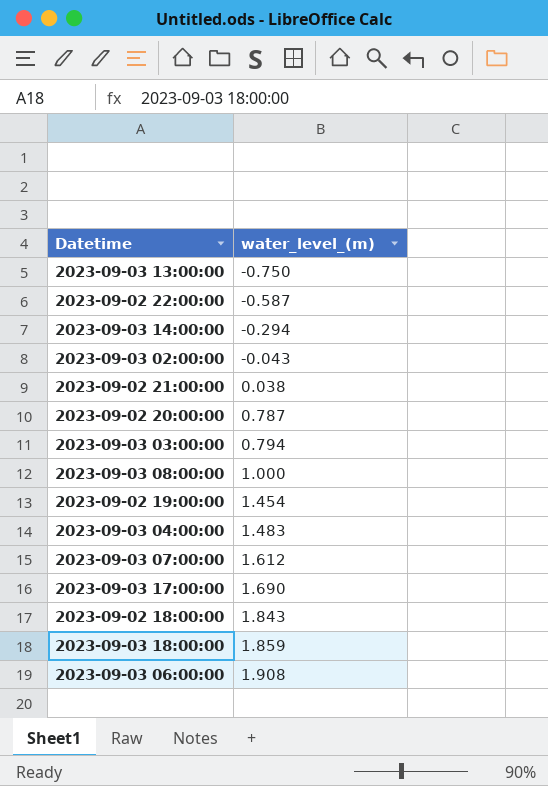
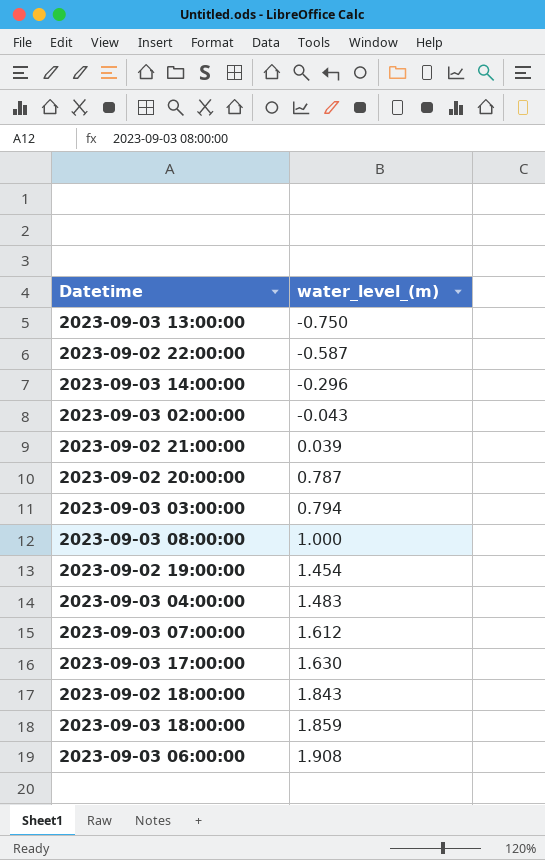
2023-09-03 14:00:00 | water_level_(m): -0.294 -> -0.296
2023-09-02 21:00:00 | water_level_(m): 0.038 -> 0.039
2023-09-03 17:00:00 | water_level_(m): 1.690 -> 1.630

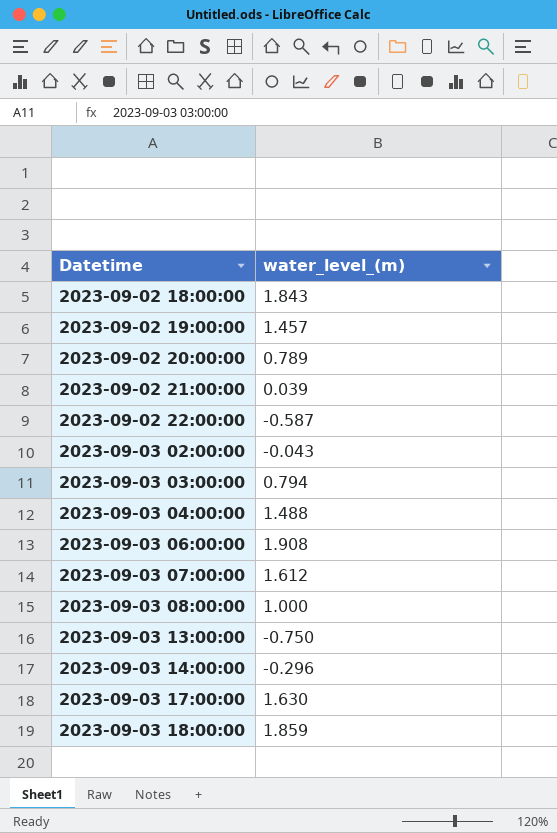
row order: water_level_(m) ascending -> Datetime ascending
2023-09-02 19:00:00 | water_level_(m): 1.454 -> 1.457
2023-09-02 20:00:00 | water_level_(m): 0.787 -> 0.789
2023-09-03 04:00:00 | water_level_(m): 1.483 -> 1.488

